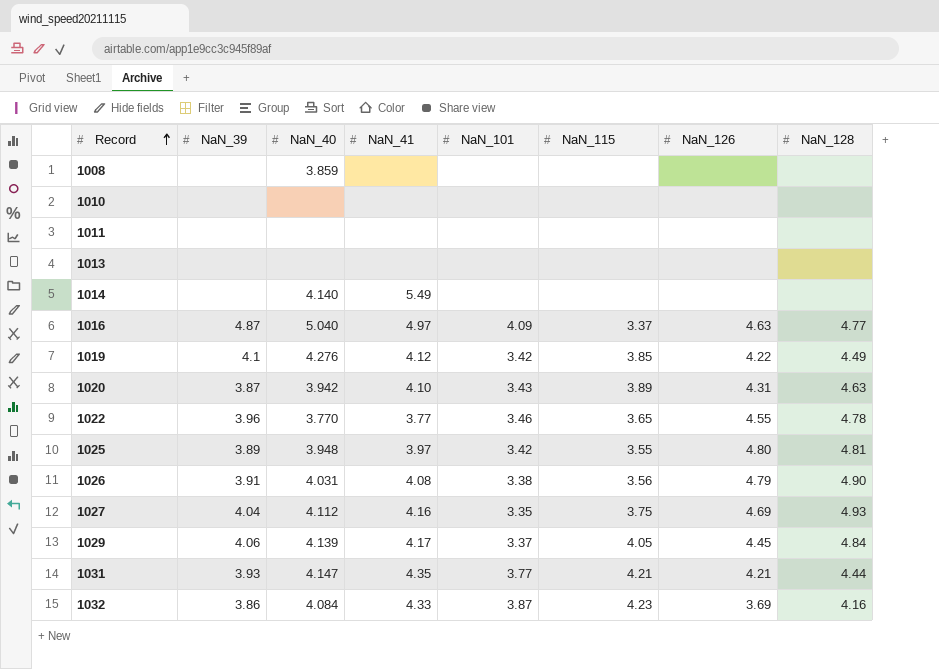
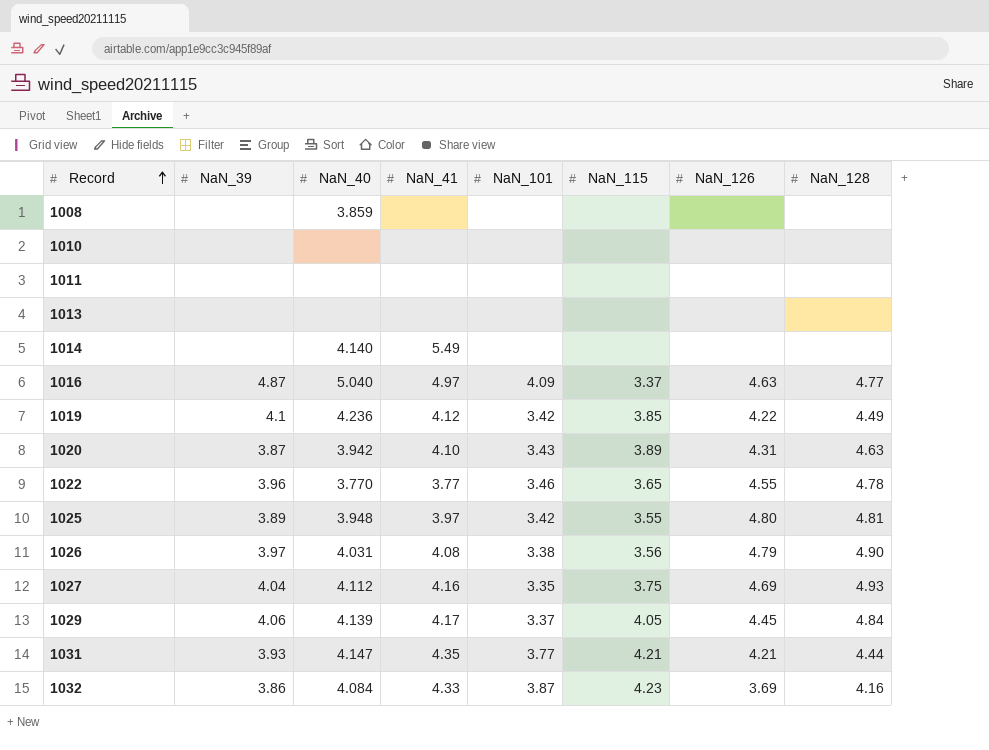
1019 | NaN_40: 4.276 -> 4.236
1026 | NaN_39: 3.91 -> 3.97

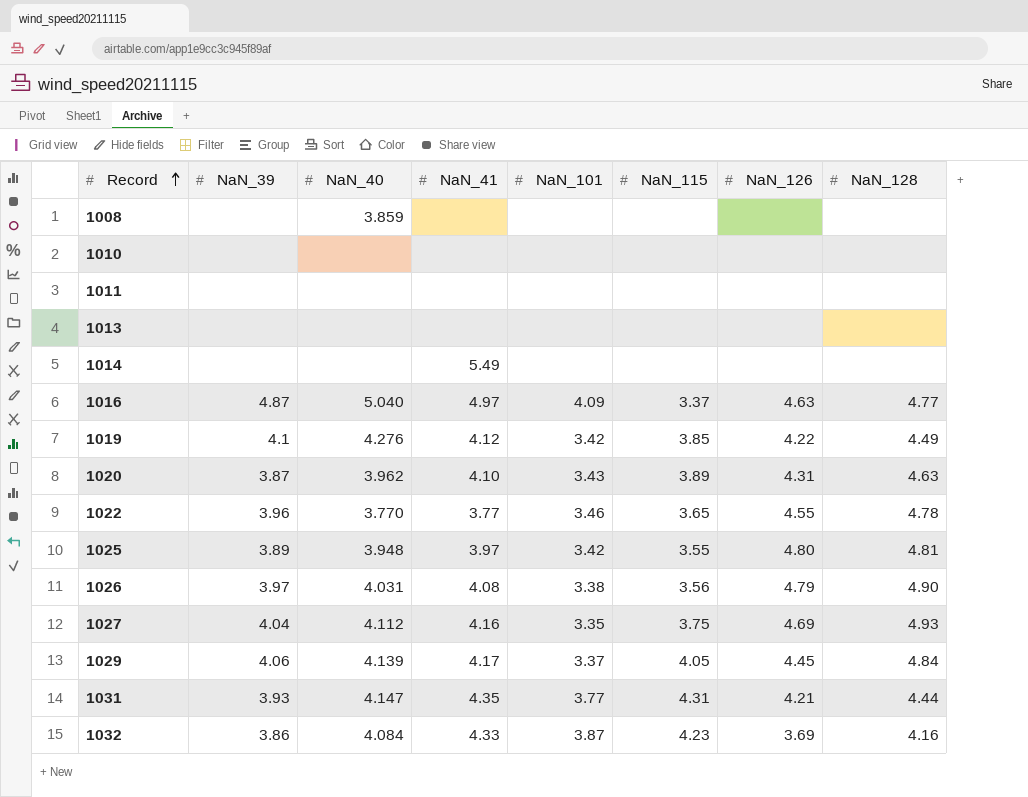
1014 | NaN_40: 4.140 -> none
1019 | NaN_40: 4.236 -> 4.276
1020 | NaN_40: 3.942 -> 3.962
1031 | NaN_115: 4.21 -> 4.31

